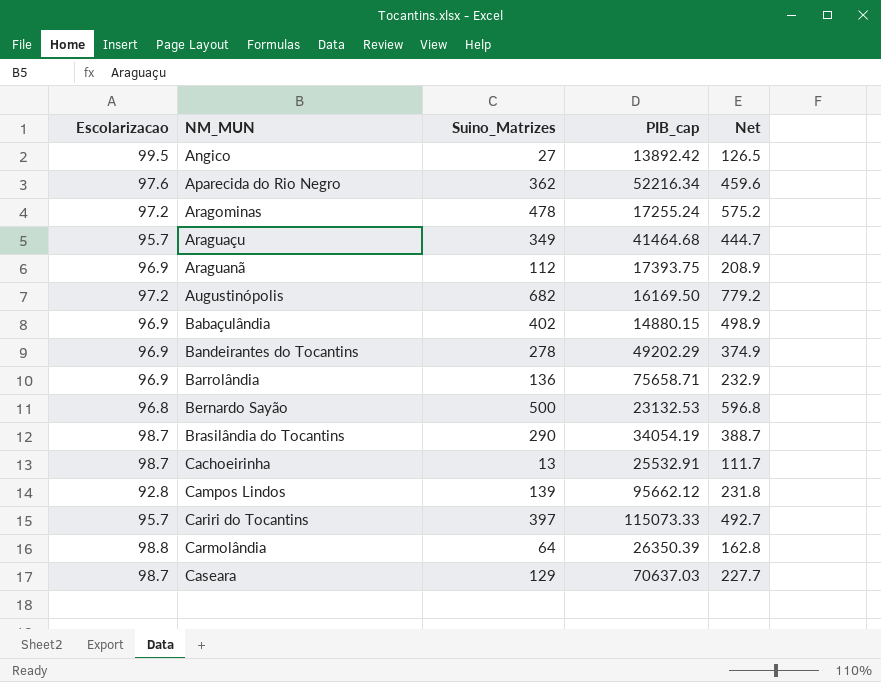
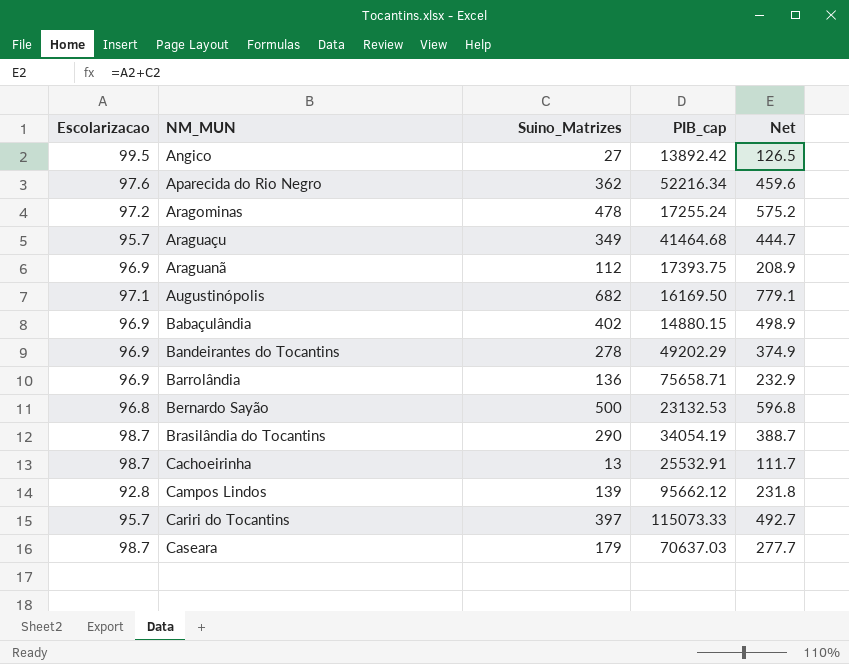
row Carmolândia: 98.8 | 64 | 26350.39 | 162.8 -> none
Augustinópolis | Escolarizacao: 97.2 -> 97.1
Augustinópolis | Net: 779.2 -> 779.1
Caseara | Suino_Matrizes: 129 -> 179
Caseara | Net: 227.7 -> 277.7

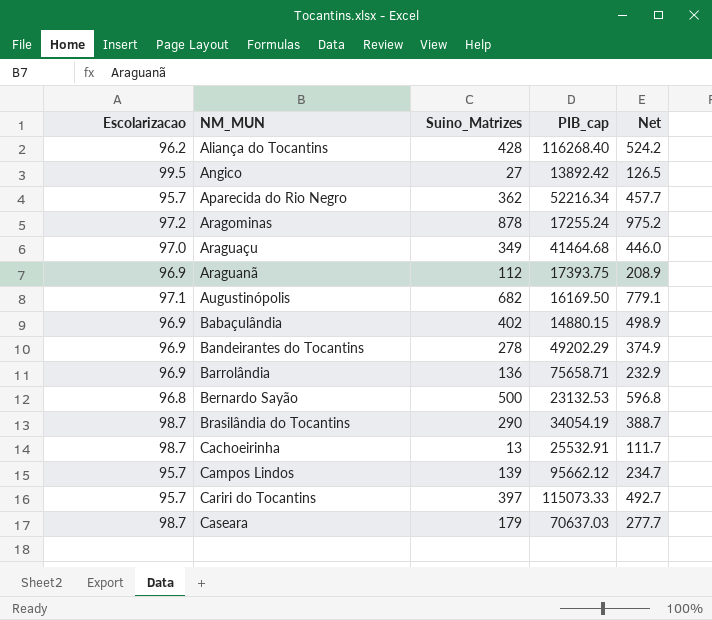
row Aliança do Tocantins: none -> 96.2 | 428 | 116268.40 | 524.2
Aparecida do Rio Negro | Escolarizacao: 97.6 -> 95.7
Aparecida do Rio Negro | Net: 459.6 -> 457.7
Aragominas | Suino_Matrizes: 478 -> 878
Aragominas | Net: 575.2 -> 975.2
Araguaçu | Escolarizacao: 95.7 -> 97.0
Araguaçu | Net: 444.7 -> 446.0
Campos Lindos | Escolarizacao: 92.8 -> 95.7
Campos Lindos | Net: 231.8 -> 234.7

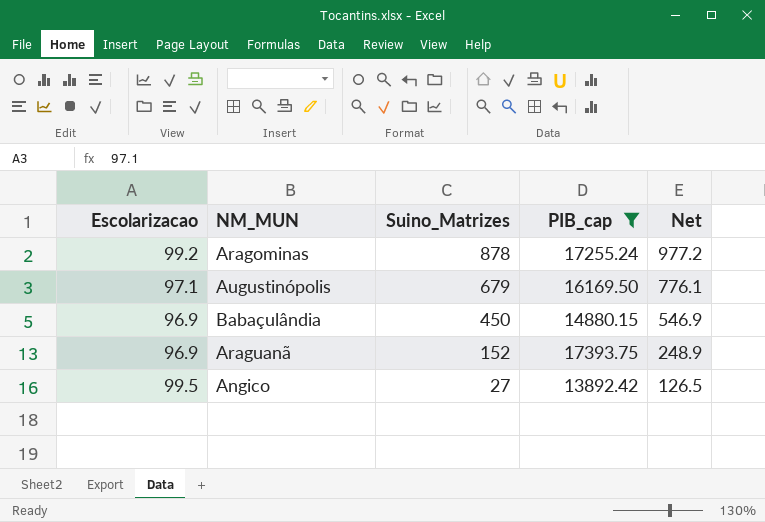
filter: none -> PIB_cap <= 17393.75
row order: NM_MUN ascending -> Suino_Matrizes descending
Aragominas | Escolarizacao: 97.2 -> 99.2
Aragominas | Net: 975.2 -> 977.2
Augustinópolis | Suino_Matrizes: 682 -> 679
Augustinópolis | Net: 779.1 -> 776.1
Babaçulândia | Suino_Matrizes: 402 -> 450
Babaçulândia | Net: 498.9 -> 546.9
Araguanã | Suino_Matrizes: 112 -> 152
Araguanã | Net: 208.9 -> 248.9

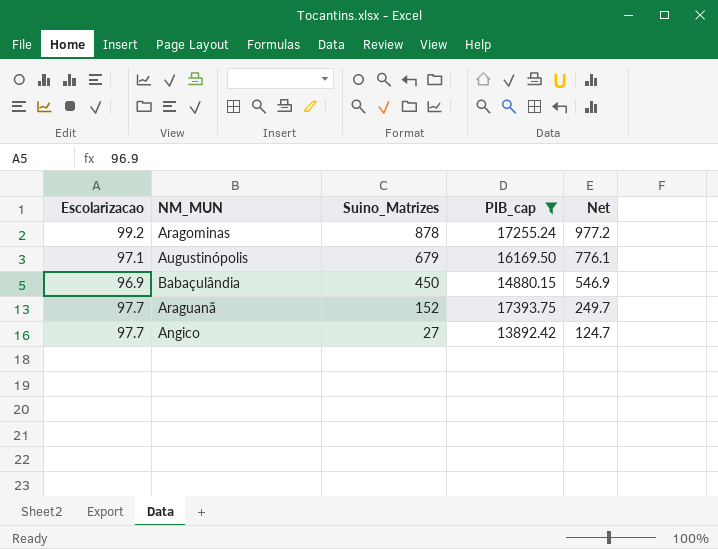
Araguanã | Escolarizacao: 96.9 -> 97.7
Araguanã | Net: 248.9 -> 249.7
Angico | Escolarizacao: 99.5 -> 97.7
Angico | Net: 126.5 -> 124.7

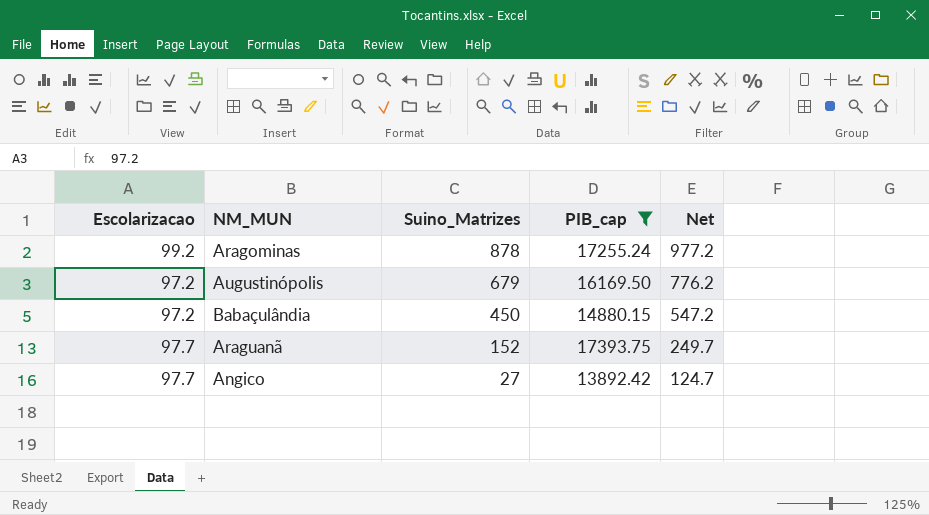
Augustinópolis | Escolarizacao: 97.1 -> 97.2
Augustinópolis | Net: 776.1 -> 776.2
Babaçulândia | Escolarizacao: 96.9 -> 97.2
Babaçulândia | Net: 546.9 -> 547.2

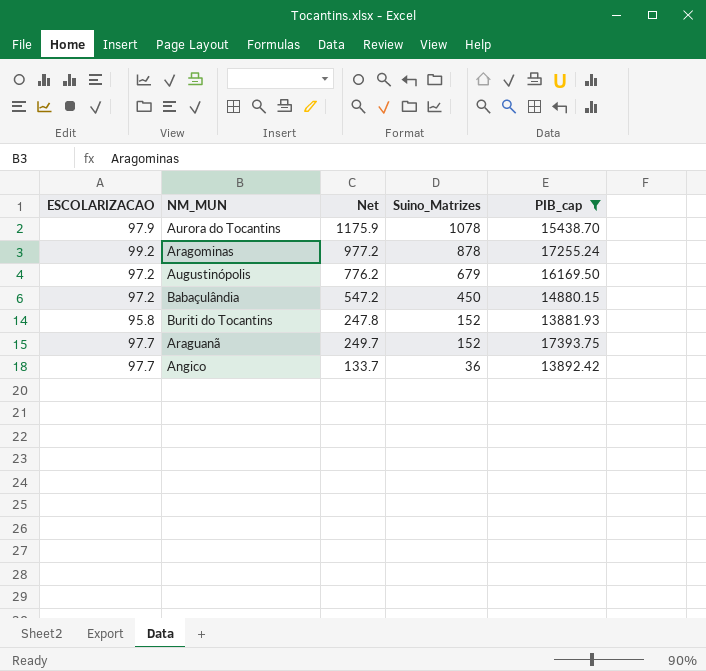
column name: Escolarizacao -> ESCOLARIZACAO
column Net | position: 5 -> 3
row Aurora do Tocantins: none -> 97.9 | 1175.9 | 1078 | 15438.70
row Buriti do Tocantins: none -> 95.8 | 247.8 | 152 | 13881.93
Angico | Net: 124.7 -> 133.7
Angico | Suino_Matrizes: 27 -> 36

